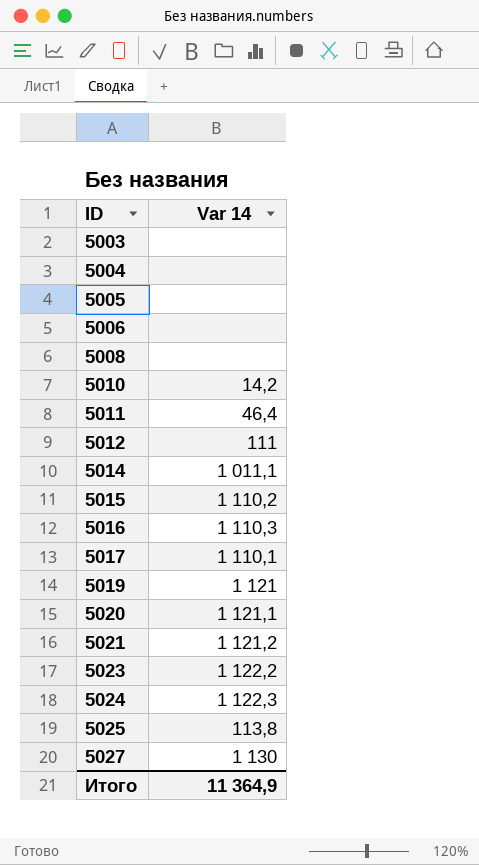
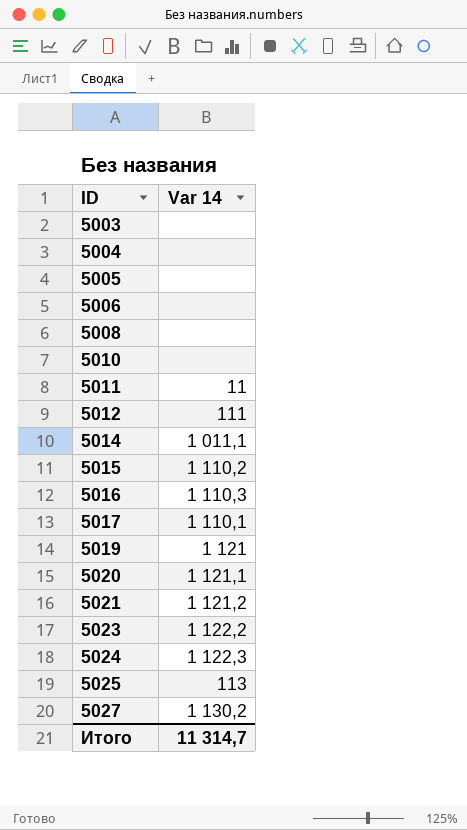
5010 | Var 14: 14,2 -> none
5011 | Var 14: 46,4 -> 11
5025 | Var 14: 113,8 -> 113
5027 | Var 14: 1 130 -> 1 130,2
Итого | Var 14: 11 364,9 -> 11 314,7

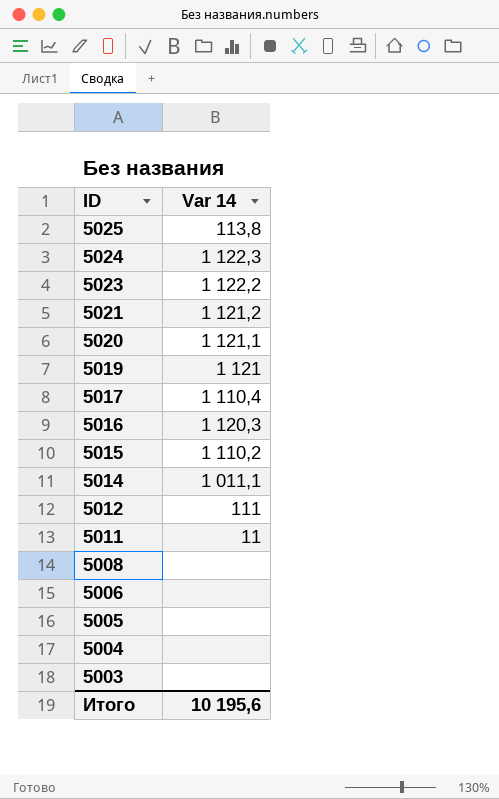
row order: ID ascending -> ID descending
row 5010: none -> none
row 5027: 1 130,2 -> none
5025 | Var 14: 113 -> 113,8
5017 | Var 14: 1 110,1 -> 1 110,4
5016 | Var 14: 1 110,3 -> 1 120,3
Итого | Var 14: 11 314,7 -> 10 195,6

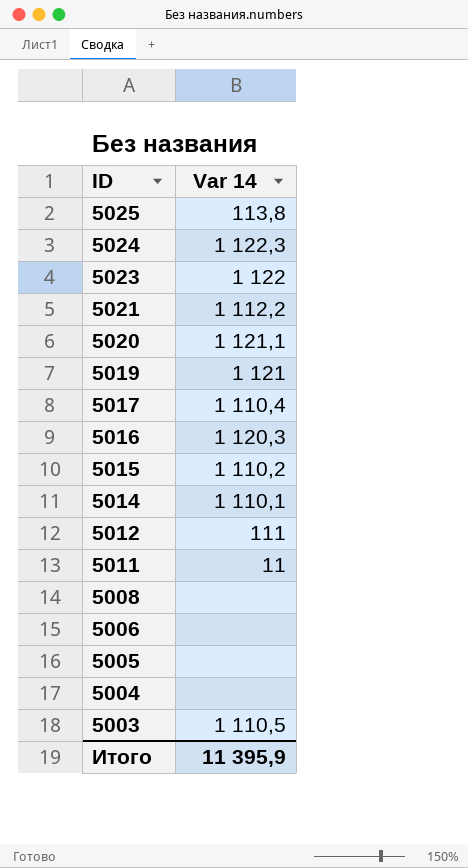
5023 | Var 14: 1 122,2 -> 1 122
5021 | Var 14: 1 121,2 -> 1 112,2
5014 | Var 14: 1 011,1 -> 1 110,1
5003 | Var 14: none -> 1 110,5
Итого | Var 14: 10 195,6 -> 11 395,9

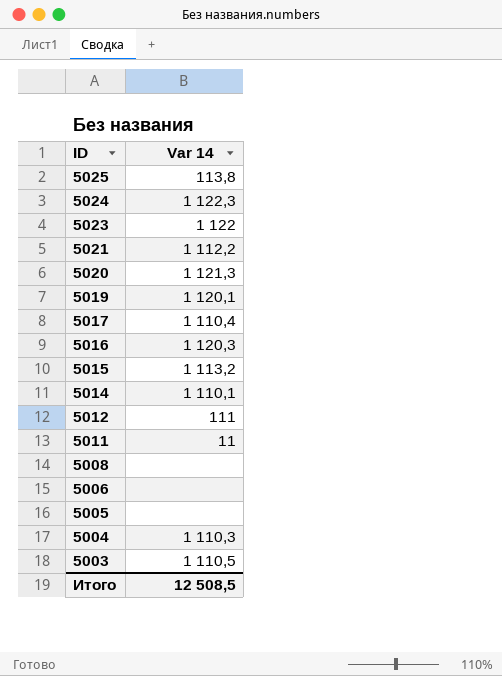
5020 | Var 14: 1 121,1 -> 1 121,3
5019 | Var 14: 1 121 -> 1 120,1
5015 | Var 14: 1 110,2 -> 1 113,2
5004 | Var 14: none -> 1 110,3
Итого | Var 14: 11 395,9 -> 12 508,5

